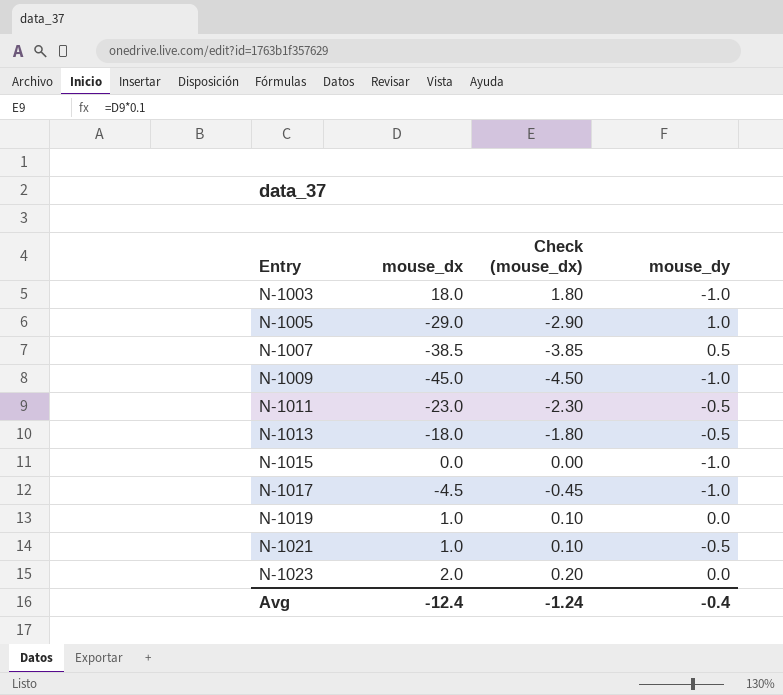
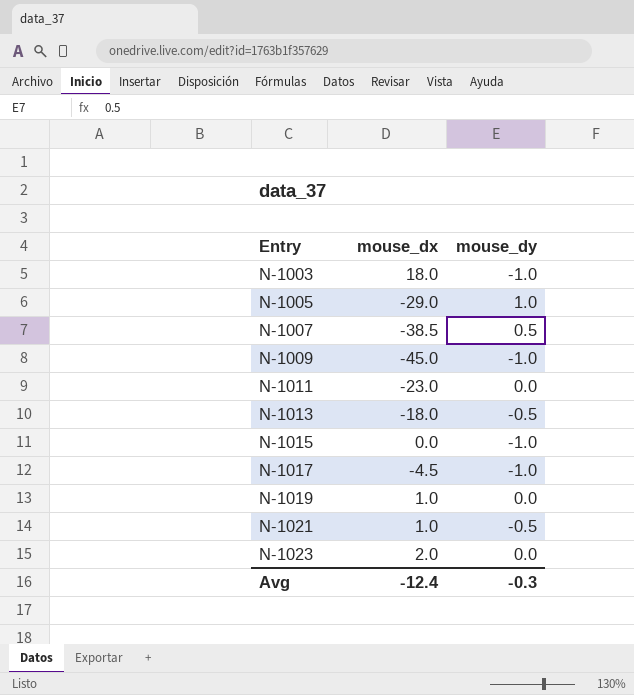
column Check (mouse_dx) | formula: [mouse_dx] * 0.1 -> none
N-1011 | mouse_dy: -0.5 -> 0.0
Avg | mouse_dy: -0.4 -> -0.3

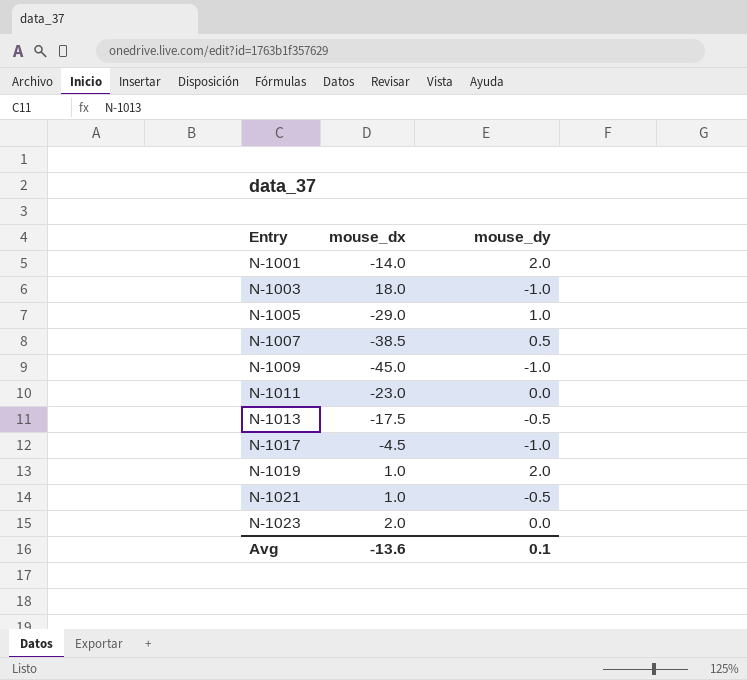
row N-1015: 0.0 | -1.0 -> none
row N-1001: none -> -14.0 | 2.0
N-1013 | mouse_dx: -18.0 -> -17.5
N-1019 | mouse_dy: 0.0 -> 2.0
Avg | mouse_dx: -12.4 -> -13.6
Avg | mouse_dy: -0.3 -> 0.1

